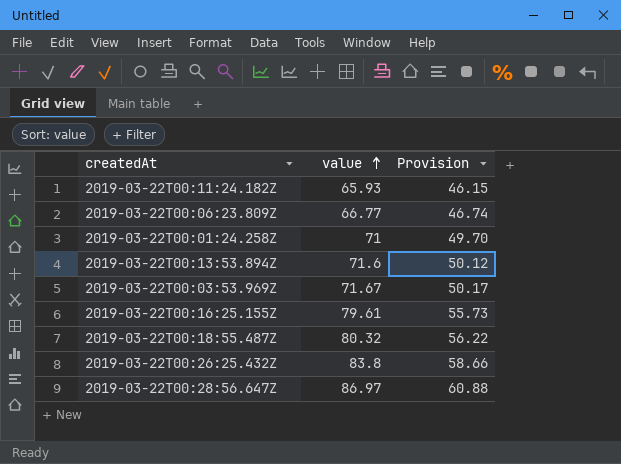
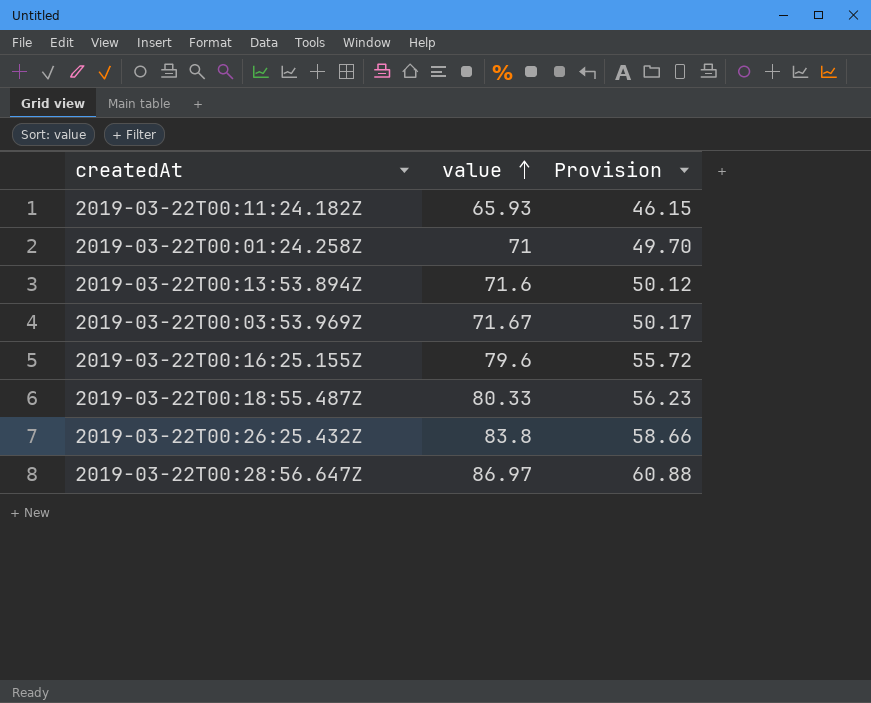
row 2019-03-22T00:06:23.809Z: 66.77 | 46.74 -> none
2019-03-22T00:16:25.155Z | value: 79.61 -> 79.6
2019-03-22T00:16:25.155Z | Provision: 55.73 -> 55.72
2019-03-22T00:18:55.487Z | value: 80.32 -> 80.33
2019-03-22T00:18:55.487Z | Provision: 56.22 -> 56.23

